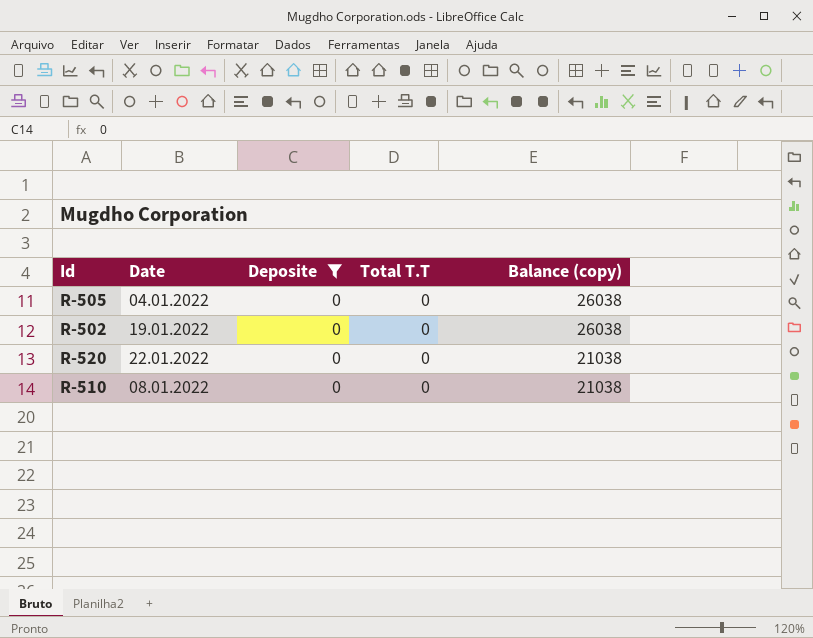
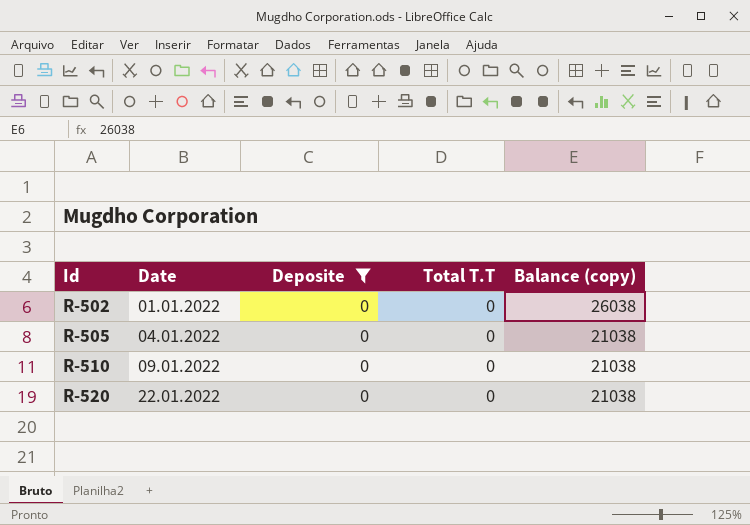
row order: Balance (copy) descending -> Id ascending
R-502 | Date: 19.01.2022 -> 01.01.2022
R-505 | Balance (copy): 26038 -> 21038
R-510 | Date: 08.01.2022 -> 09.01.2022

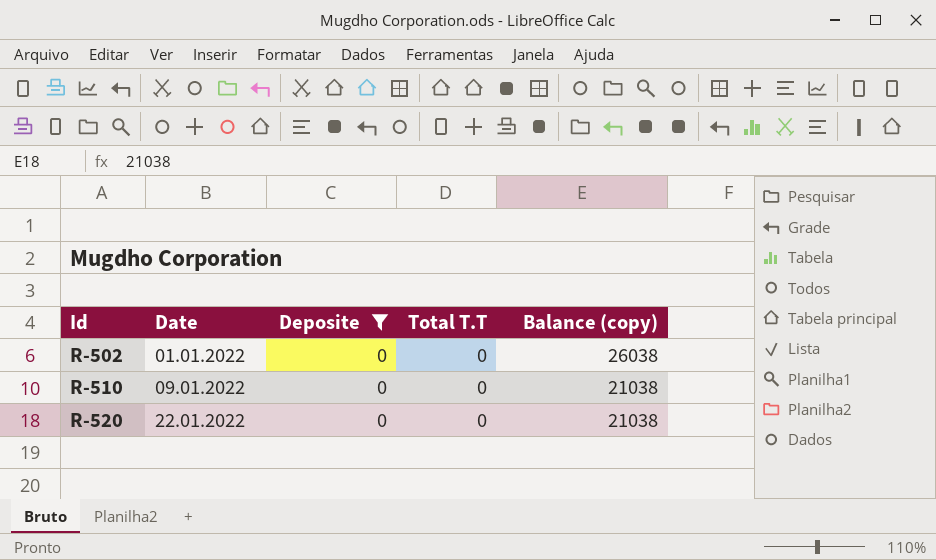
row R-505: 04.01.2022 | 0 | 0 | 21038 -> none

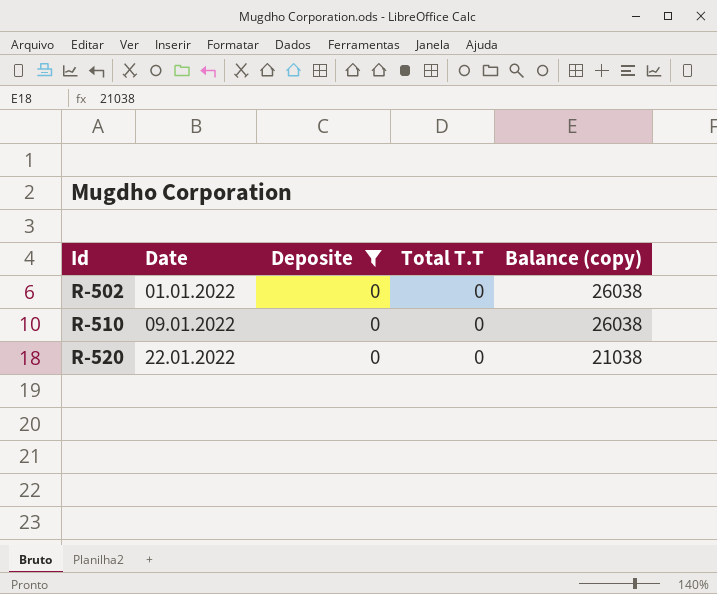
R-510 | Balance (copy): 21038 -> 26038

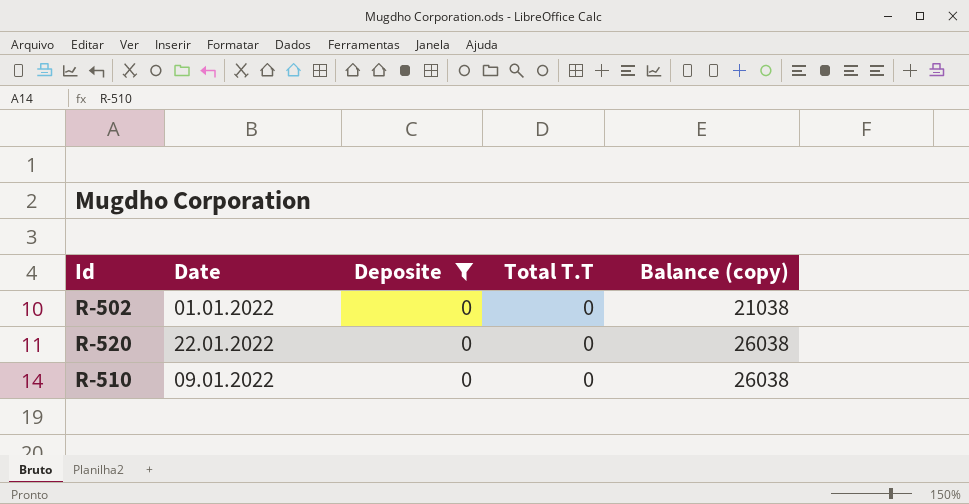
row order: Id ascending -> Balance (copy) ascending
R-502 | Balance (copy): 26038 -> 21038
R-520 | Balance (copy): 21038 -> 26038

